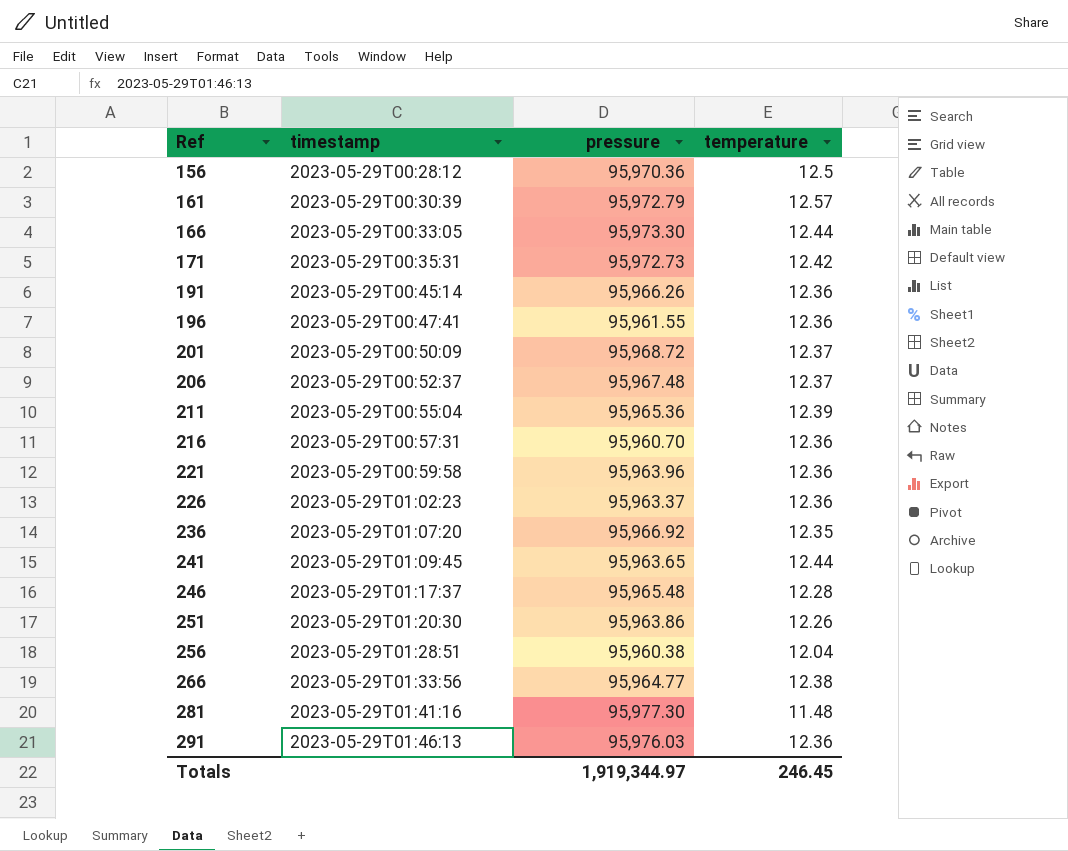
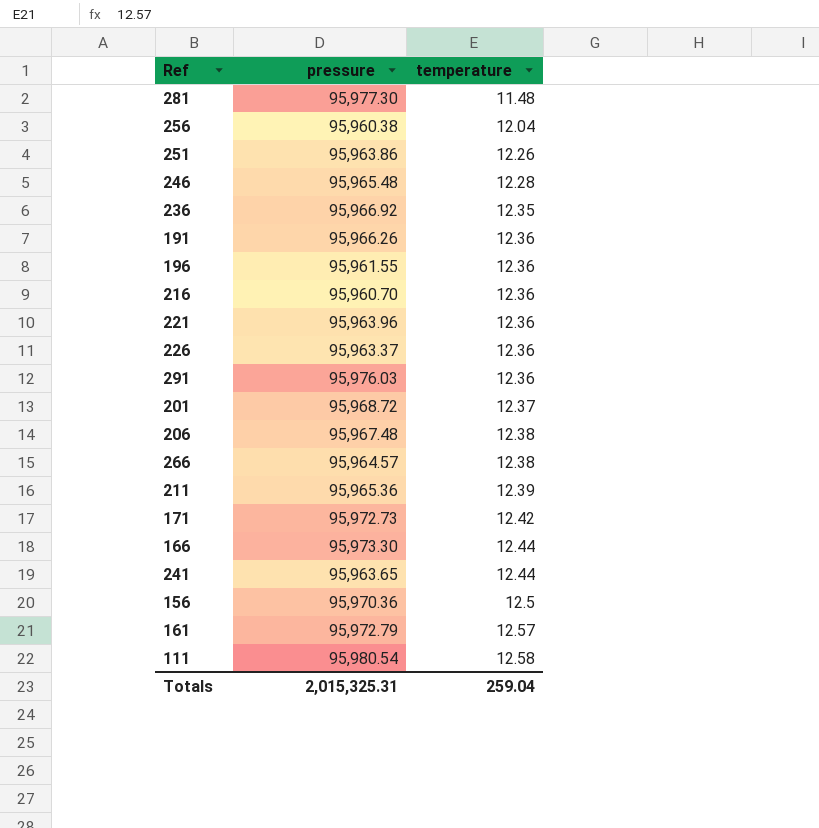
row order: Ref ascending -> temperature ascending
column timestamp | position: 2 -> none
206 | temperature: 12.37 -> 12.38
266 | pressure: 95,964.77 -> 95,964.57
row 111: none -> 95,980.54 | 12.58
Totals | pressure: 1,919,344.97 -> 2,015,325.31
Totals | temperature: 246.45 -> 259.04

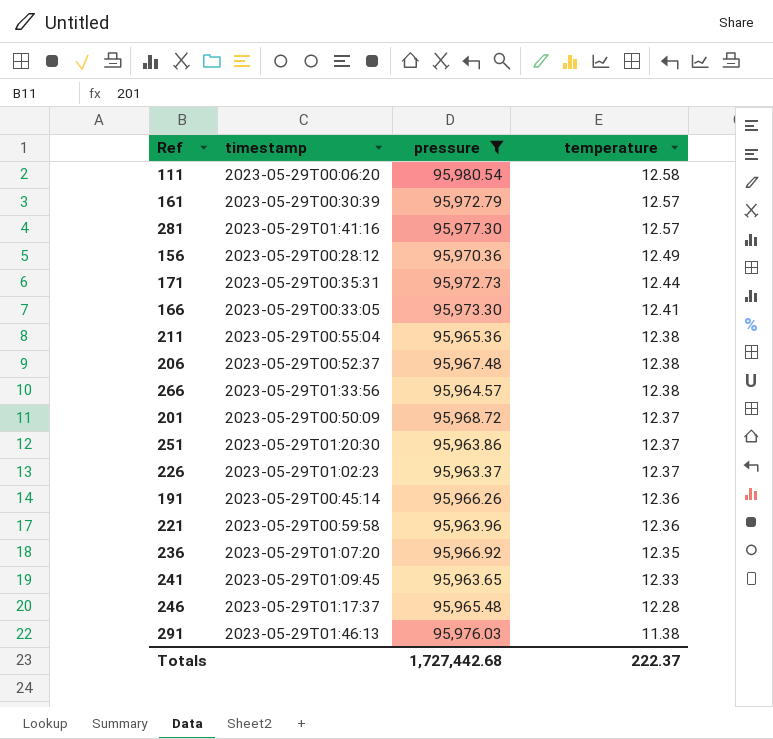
filter: none -> pressure >= 95,963.37
row order: temperature ascending -> temperature descending
column timestamp | position: none -> 2
281 | temperature: 11.48 -> 12.57
156 | temperature: 12.5 -> 12.49
171 | temperature: 12.42 -> 12.44
166 | temperature: 12.44 -> 12.41
211 | temperature: 12.39 -> 12.38
251 | temperature: 12.26 -> 12.37
226 | temperature: 12.36 -> 12.37
241 | temperature: 12.44 -> 12.33
291 | temperature: 12.36 -> 11.38
Totals | pressure: 2,015,325.31 -> 1,727,442.68
Totals | temperature: 259.04 -> 222.37

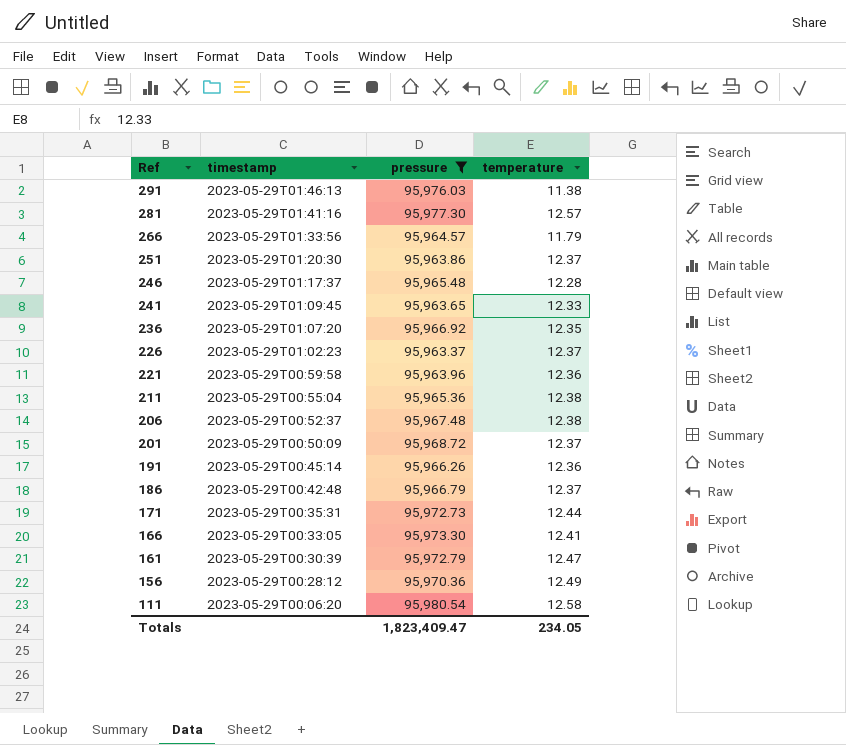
row order: temperature descending -> Ref descending
266 | temperature: 12.38 -> 11.79
row 186: none -> 2023-05-29T00:42:48 | 95,966.79 | 12.37
161 | temperature: 12.57 -> 12.47
Totals | pressure: 1,727,442.68 -> 1,823,409.47
Totals | temperature: 222.37 -> 234.05

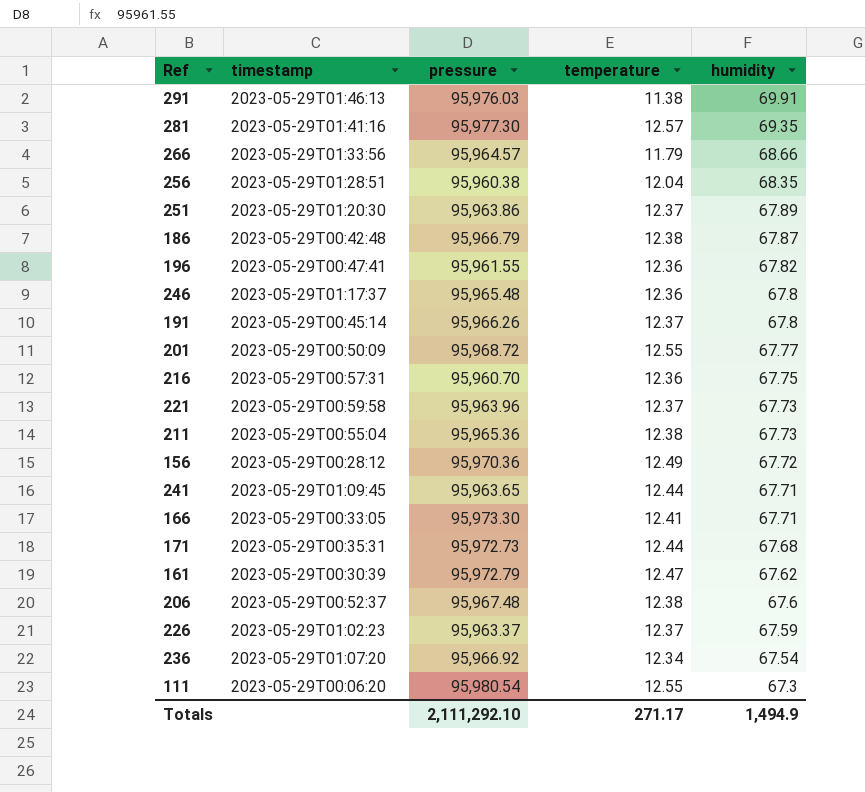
filter: pressure >= 95,963.37 -> none
row order: Ref descending -> humidity descending
column humidity | position: none -> 5
186 | temperature: 12.37 -> 12.38
246 | temperature: 12.28 -> 12.36
191 | temperature: 12.36 -> 12.37
201 | temperature: 12.37 -> 12.55
221 | temperature: 12.36 -> 12.37
241 | temperature: 12.33 -> 12.44
236 | temperature: 12.35 -> 12.34
111 | temperature: 12.58 -> 12.55
Totals | pressure: 1,823,409.47 -> 2,111,292.10
Totals | temperature: 234.05 -> 271.17

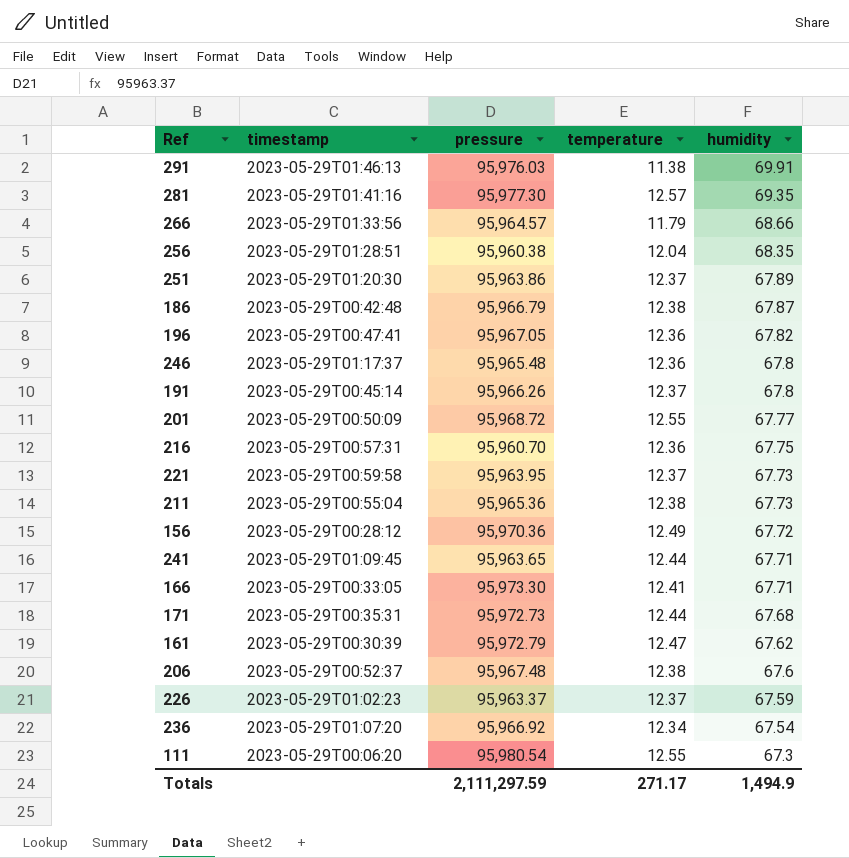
196 | pressure: 95,961.55 -> 95,967.05
221 | pressure: 95,963.96 -> 95,963.95
Totals | pressure: 2,111,292.10 -> 2,111,297.59

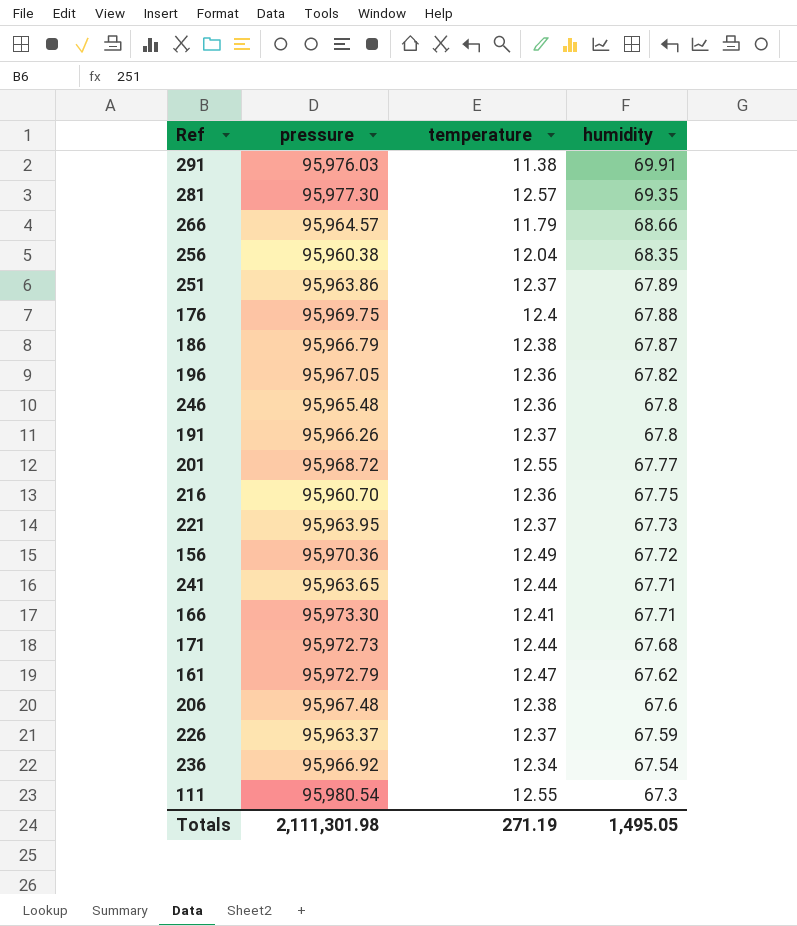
column timestamp | position: 2 -> none
row 211: 2023-05-29T00:55:04 | 95,965.36 | 12.38 | 67.73 -> none
row 176: none -> 95,969.75 | 12.4 | 67.88
Totals | pressure: 2,111,297.59 -> 2,111,301.98
Totals | temperature: 271.17 -> 271.19
Totals | humidity: 1,494.9 -> 1,495.05

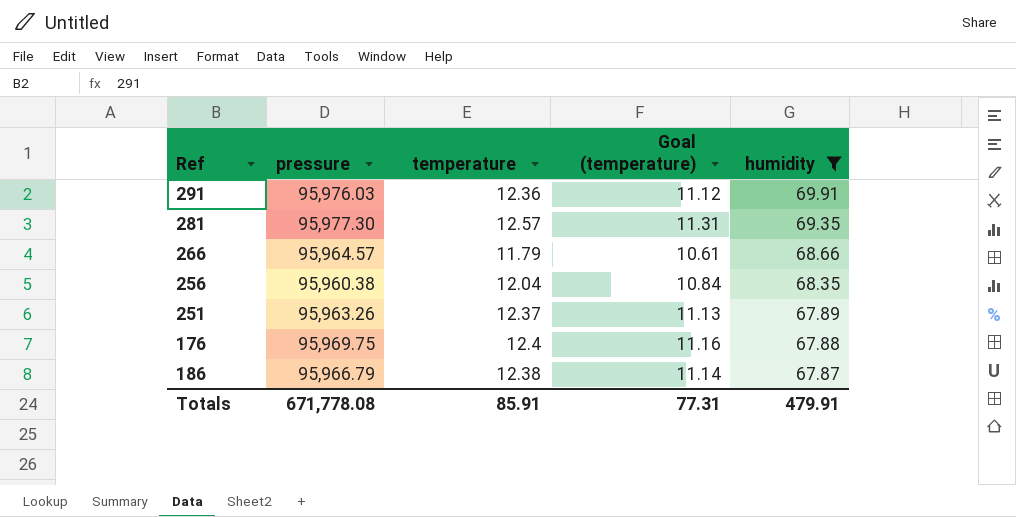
filter: none -> humidity >= 67.87
column Goal (temperature) | formula: none -> [temperature] * 0.9
291 | temperature: 11.38 -> 12.36
251 | pressure: 95,963.86 -> 95,963.26
Totals | pressure: 2,111,301.98 -> 671,778.08
Totals | temperature: 271.19 -> 85.91
Totals | humidity: 1,495.05 -> 479.91

